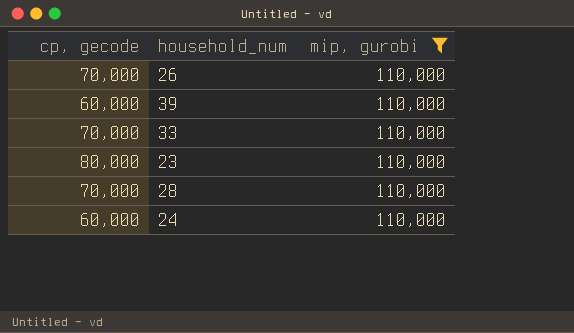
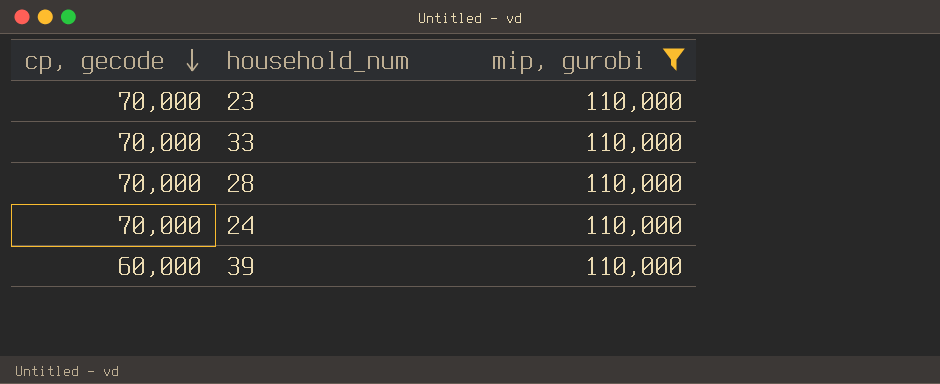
row order: none -> cp, gecode descending
row 26: 70,000 | 110,000 -> none
23 | cp, gecode: 80,000 -> 70,000
24 | cp, gecode: 60,000 -> 70,000

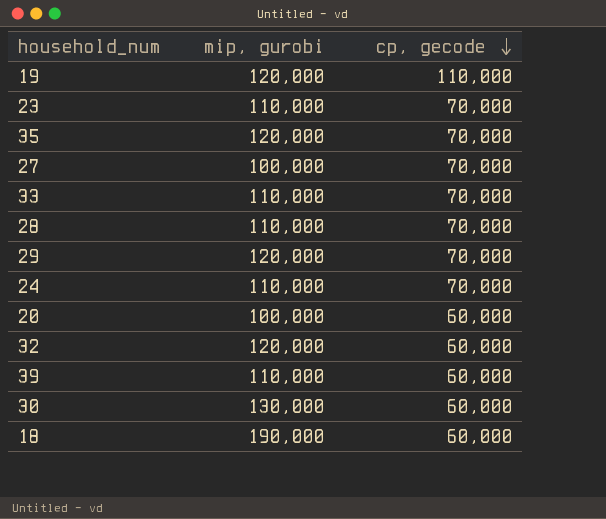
filter: mip, gurobi = 110,000 -> none
column cp, gecode | position: 1 -> 3

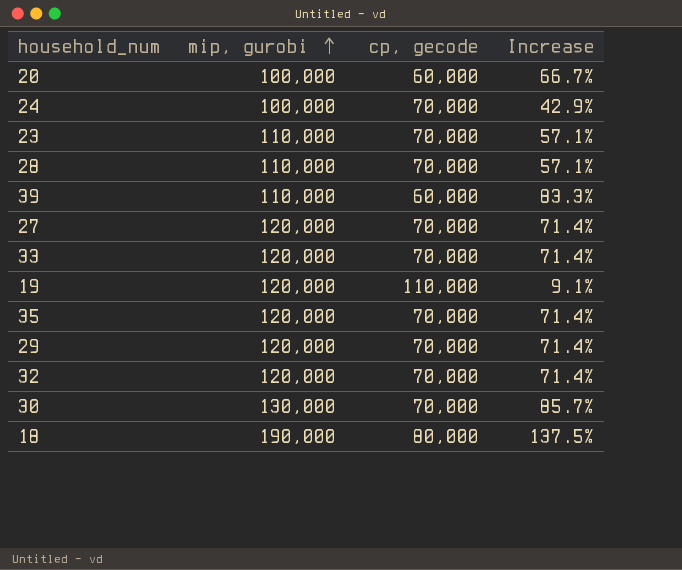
row order: cp, gecode descending -> mip, gurobi ascending
column Increase | formula: none -> ([mip, gurobi] - [cp, gecode]) / [cp, gecode]
24 | mip, gurobi: 110,000 -> 100,000
27 | mip, gurobi: 100,000 -> 120,000
33 | mip, gurobi: 110,000 -> 120,000
32 | cp, gecode: 60,000 -> 70,000
30 | cp, gecode: 60,000 -> 70,000
18 | cp, gecode: 60,000 -> 80,000

